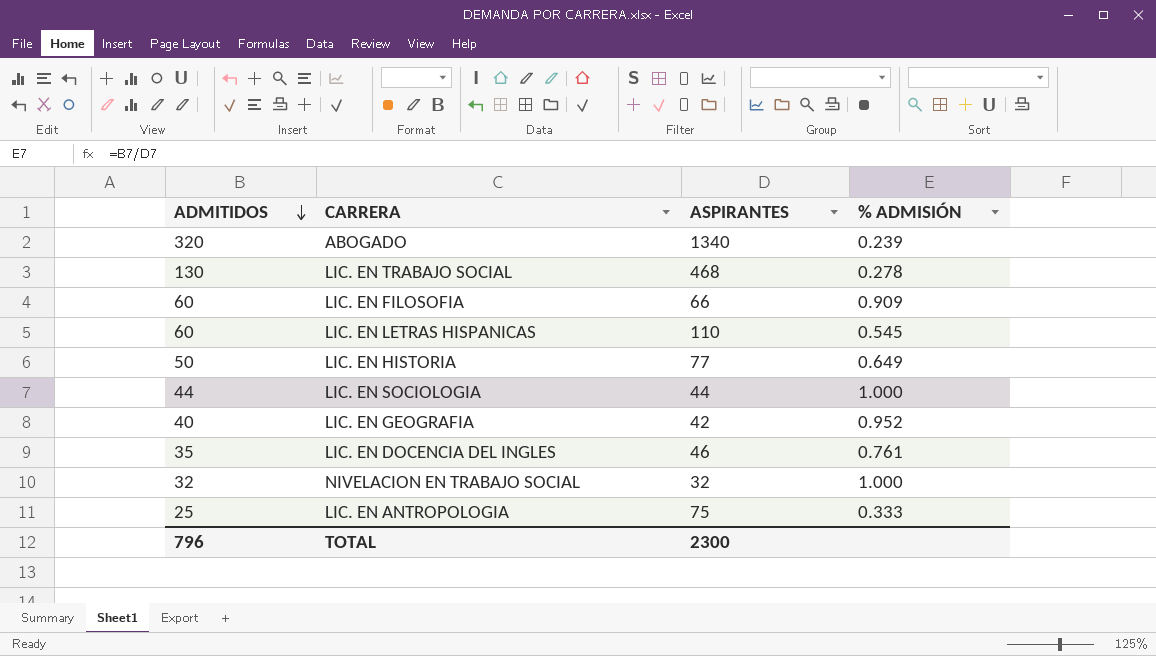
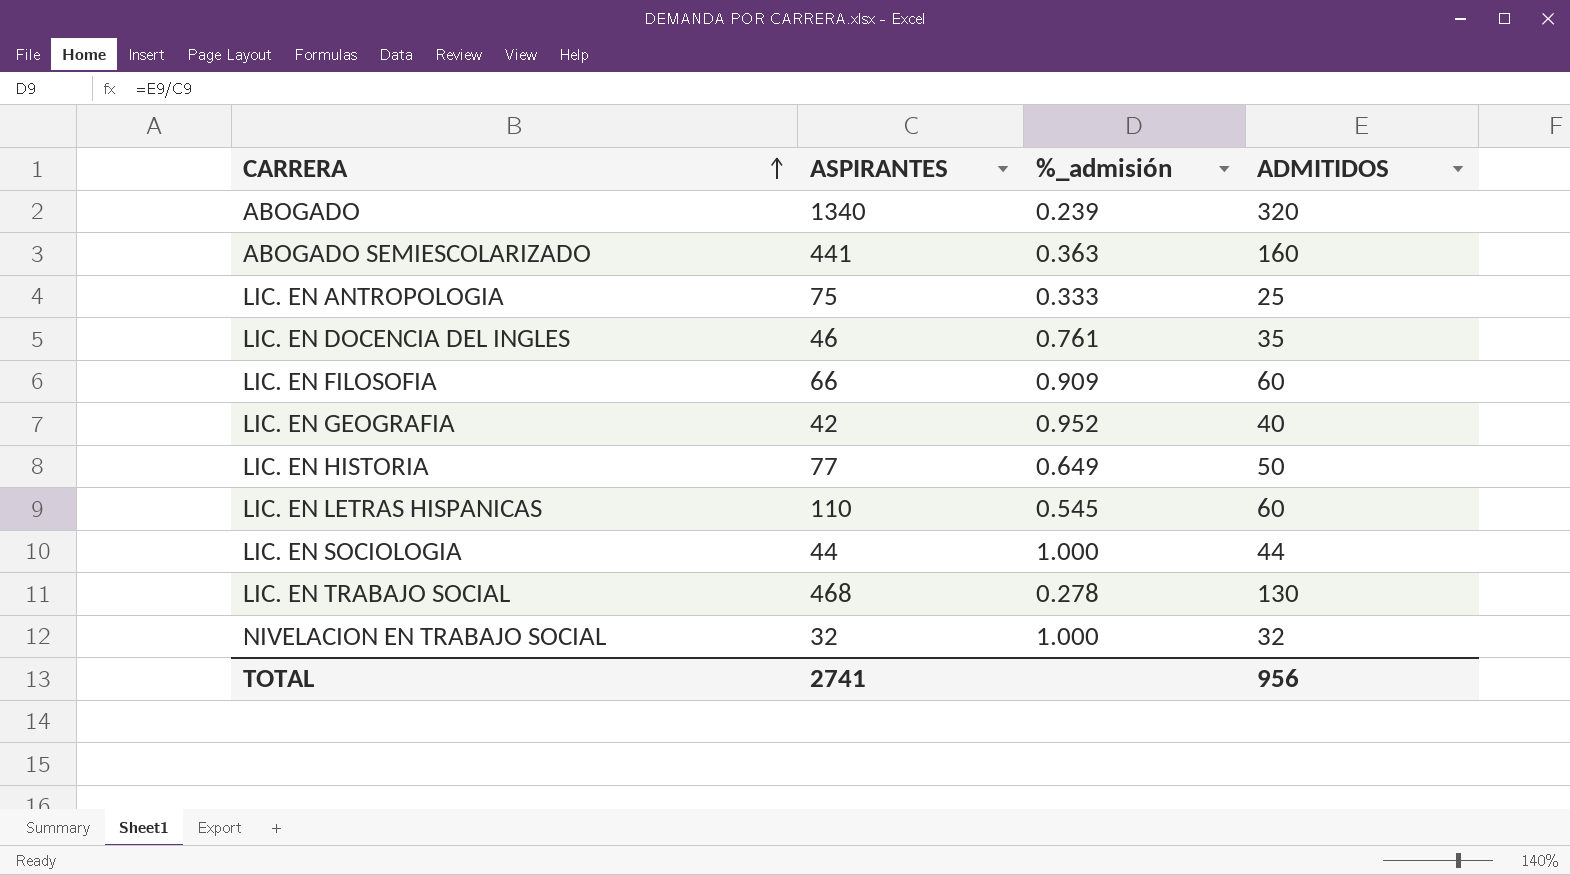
row order: ADMITIDOS descending -> CARRERA ascending
column name: % ADMISIÓN -> %_admisión
column ADMITIDOS | position: 1 -> 4
row ABOGADO SEMIESCOLARIZADO: none -> 441 | 0.363 | 160
TOTAL | ASPIRANTES: 2300 -> 2741
TOTAL | ADMITIDOS: 796 -> 956

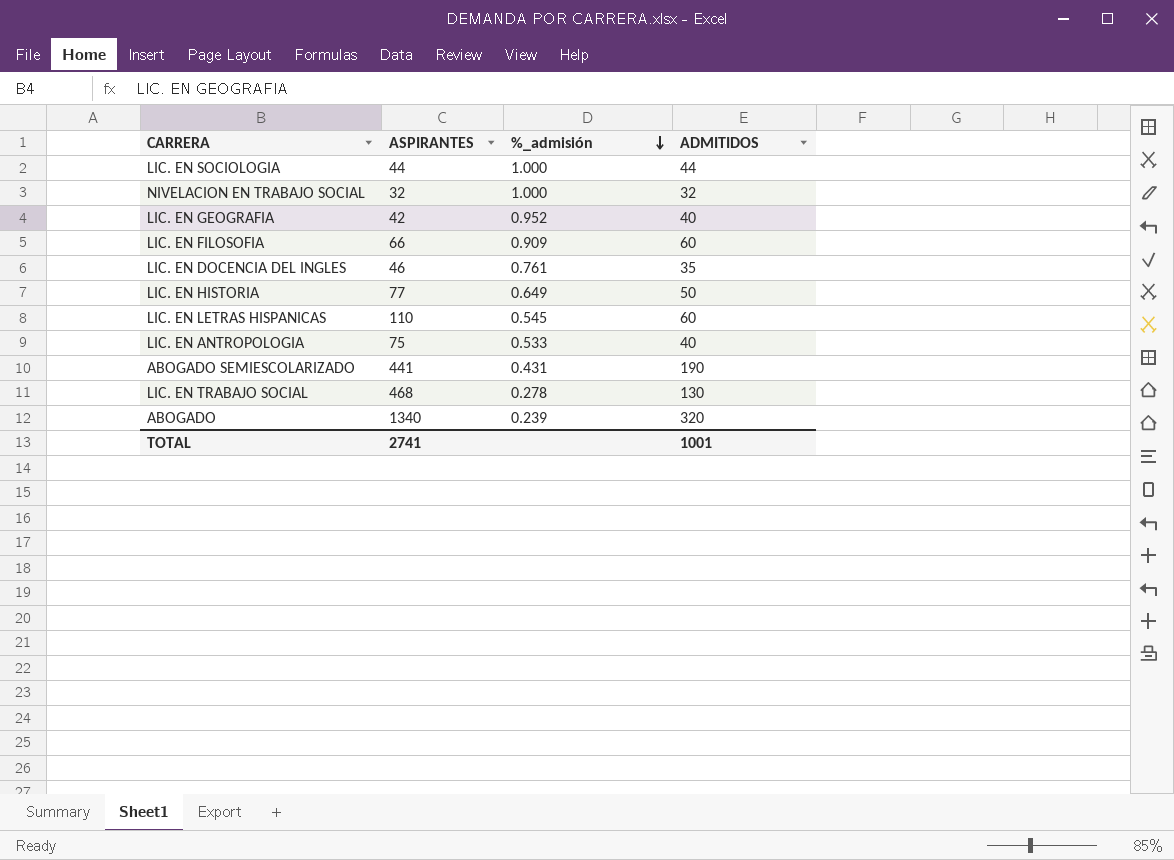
row order: CARRERA ascending -> %_admisión descending
LIC. EN ANTROPOLOGIA | %_admisión: 0.333 -> 0.533
LIC. EN ANTROPOLOGIA | ADMITIDOS: 25 -> 40
ABOGADO SEMIESCOLARIZADO | %_admisión: 0.363 -> 0.431
ABOGADO SEMIESCOLARIZADO | ADMITIDOS: 160 -> 190
TOTAL | ADMITIDOS: 956 -> 1001

